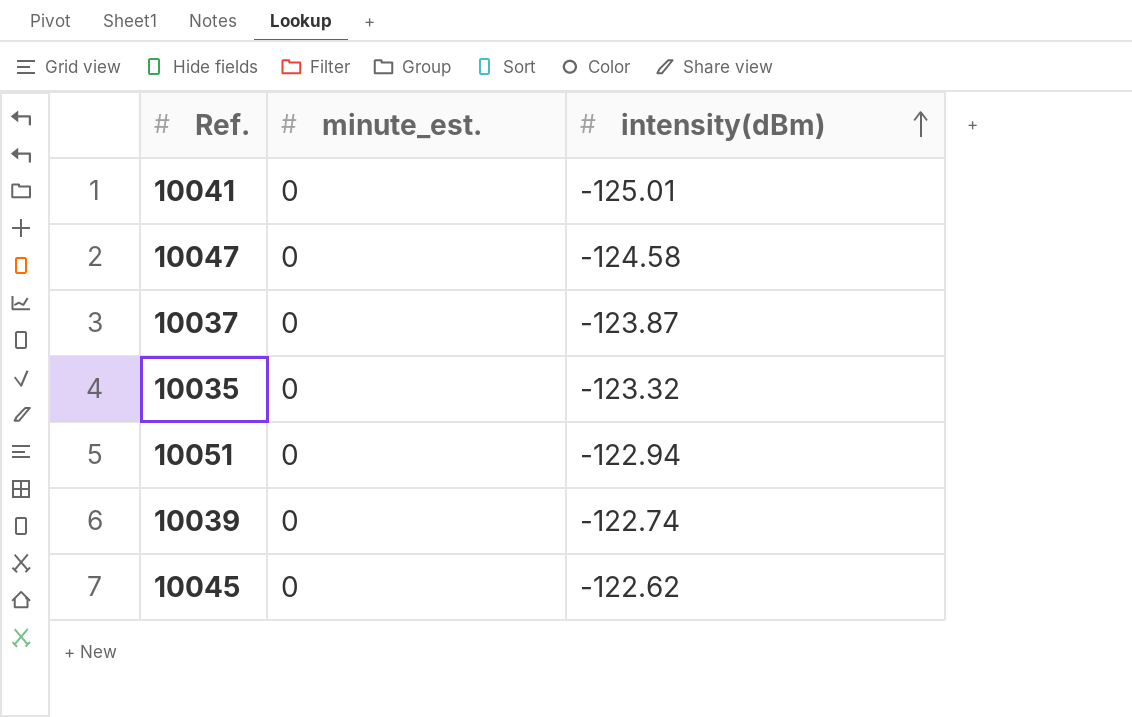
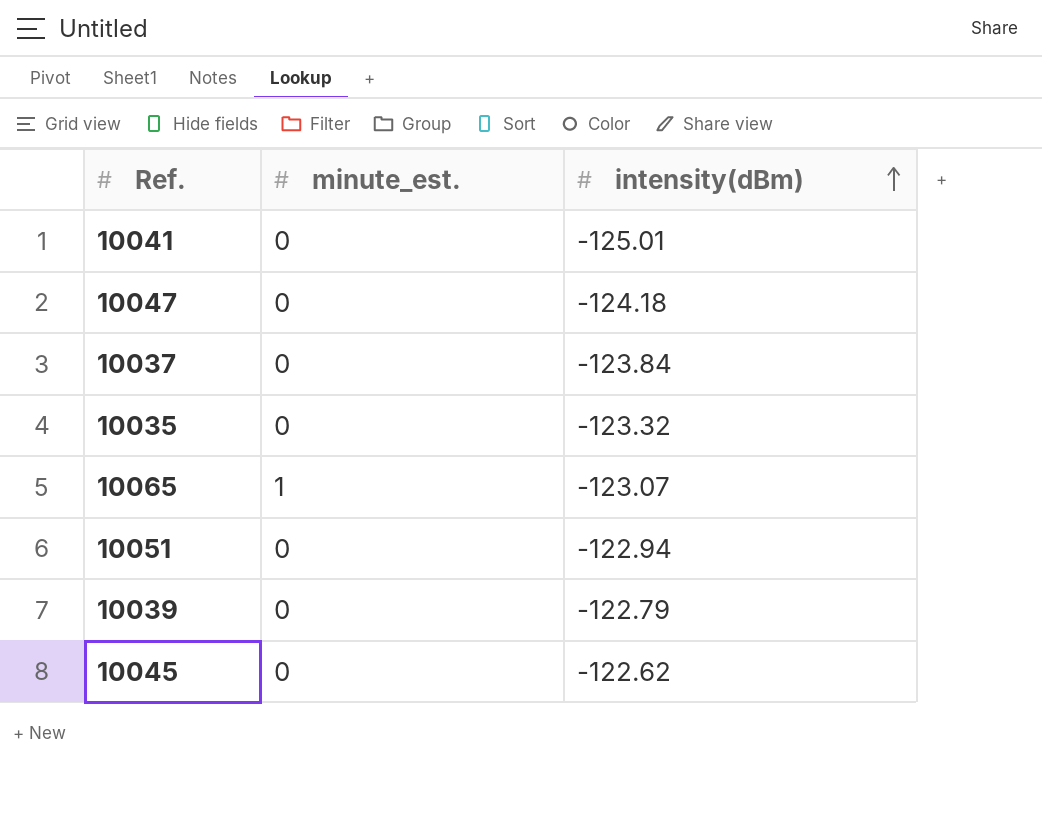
10047 | intensity(dBm): -124.58 -> -124.18
10037 | intensity(dBm): -123.87 -> -123.84
row 10065: none -> 1 | -123.07
10039 | intensity(dBm): -122.74 -> -122.79

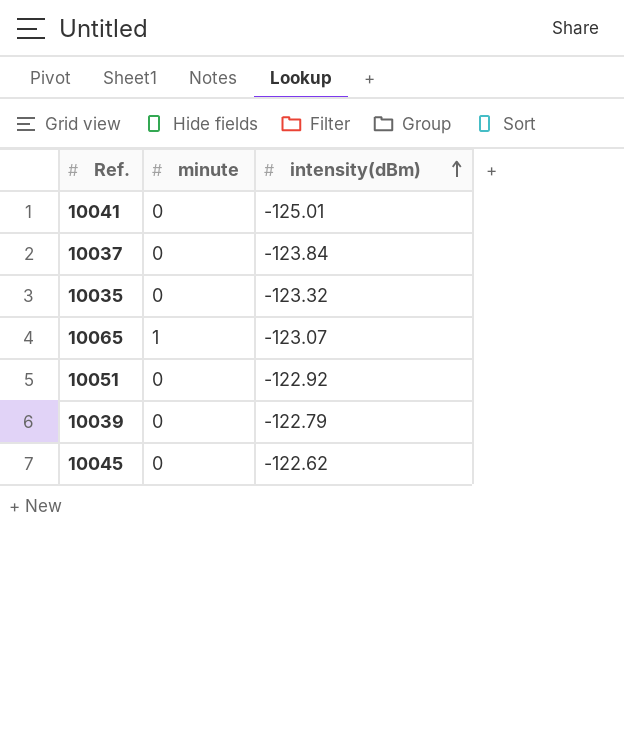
column name: minute_est. -> minute
row 10047: 0 | -124.18 -> none
10051 | intensity(dBm): -122.94 -> -122.92

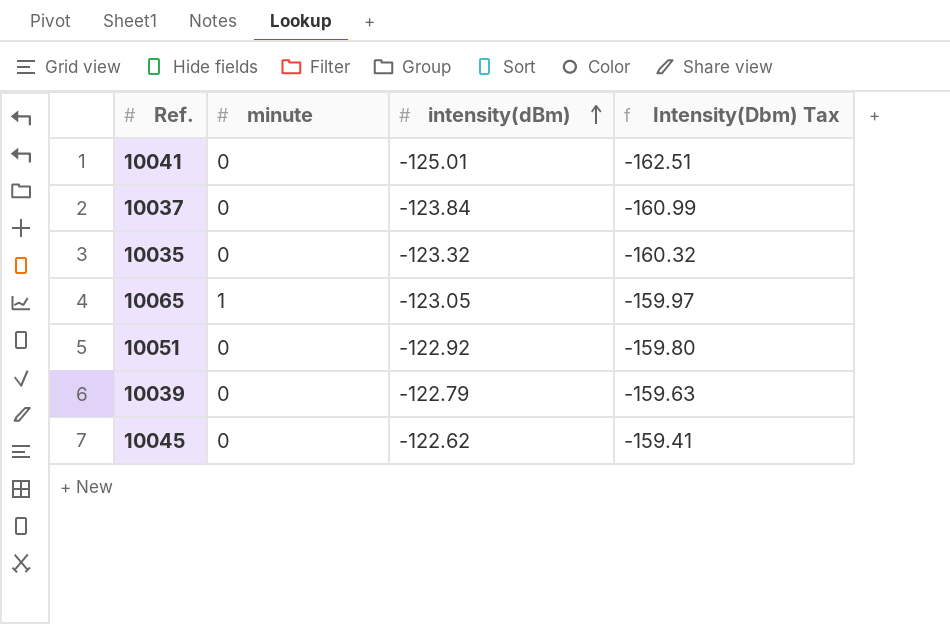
column Intensity(Dbm) Tax | formula: none -> [intensity(dBm)] * 1.3
10065 | intensity(dBm): -123.07 -> -123.05

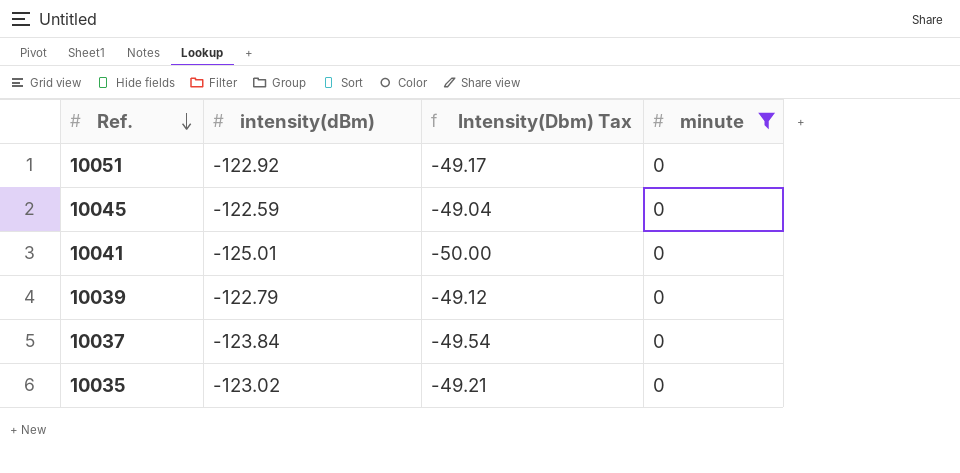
filter: none -> minute = 0
row order: intensity(dBm) ascending -> Ref. descending
column Intensity(Dbm) Tax | formula: [intensity(dBm)] * 1.3 -> [intensity(dBm)] * 0.4
column minute | position: 2 -> 4
10045 | intensity(dBm): -122.62 -> -122.59
10035 | intensity(dBm): -123.32 -> -123.02

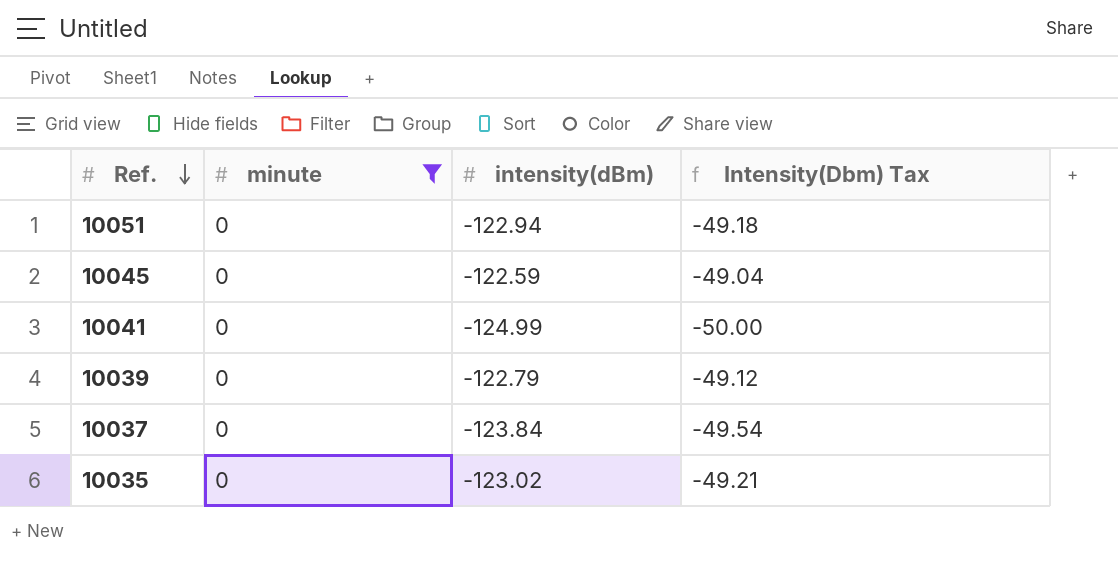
column minute | position: 4 -> 2
10051 | intensity(dBm): -122.92 -> -122.94
10051 | Intensity(Dbm) Tax: -49.17 -> -49.18
10041 | intensity(dBm): -125.01 -> -124.99

